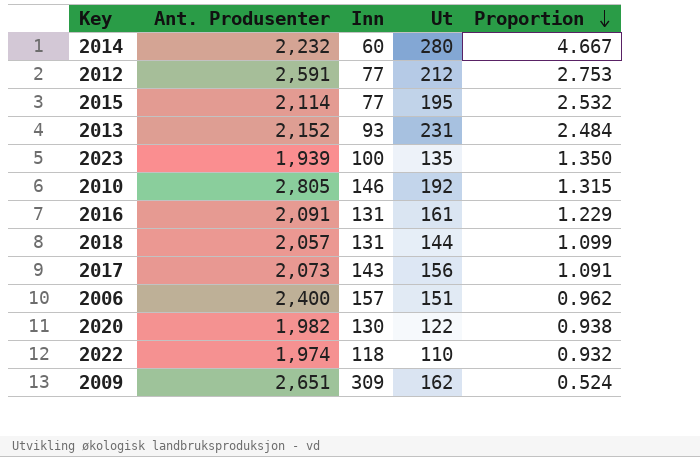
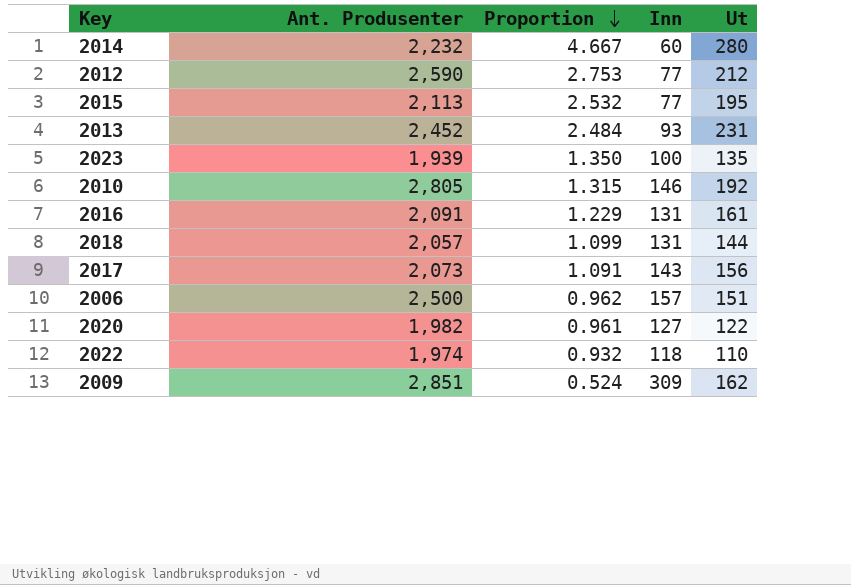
column Proportion | position: 5 -> 3
2012 | Ant. Produsenter: 2,591 -> 2,590
2015 | Ant. Produsenter: 2,114 -> 2,113
2013 | Ant. Produsenter: 2,152 -> 2,452
2006 | Ant. Produsenter: 2,400 -> 2,500
2020 | Proportion: 0.938 -> 0.961
2020 | Inn: 130 -> 127
2009 | Ant. Produsenter: 2,651 -> 2,851

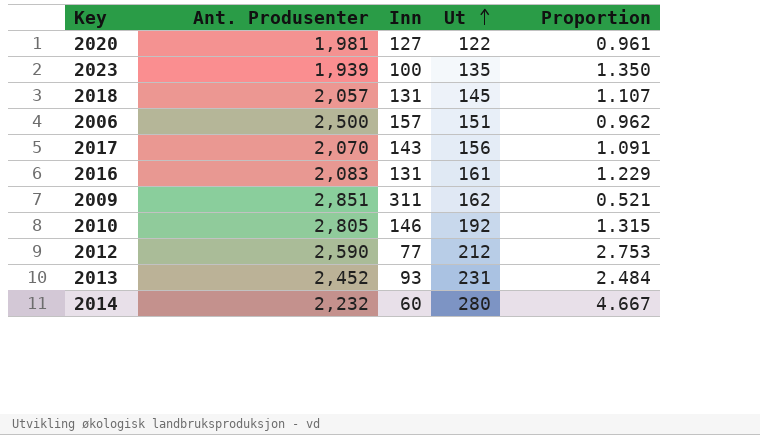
row order: Proportion descending -> Ut ascending
column Proportion | position: 3 -> 5
row 2015: 2,113 | 2.532 | 77 | 195 -> none
row 2022: 1,974 | 0.932 | 118 | 110 -> none
2020 | Ant. Produsenter: 1,982 -> 1,981
2018 | Ut: 144 -> 145
2018 | Proportion: 1.099 -> 1.107
2017 | Ant. Produsenter: 2,073 -> 2,070
2016 | Ant. Produsenter: 2,091 -> 2,083
2009 | Inn: 309 -> 311
2009 | Proportion: 0.524 -> 0.521

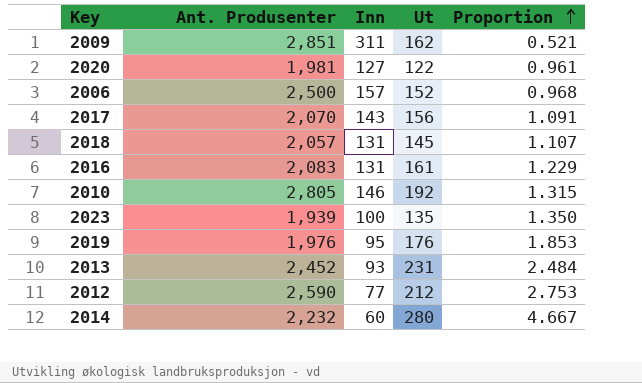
row order: Ut ascending -> Proportion ascending
2006 | Ut: 151 -> 152
2006 | Proportion: 0.962 -> 0.968
row 2019: none -> 1,976 | 95 | 176 | 1.853

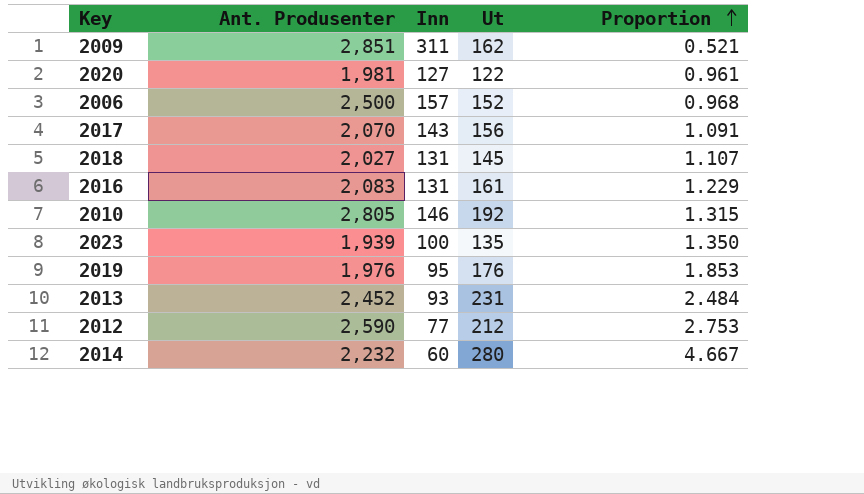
2018 | Ant. Produsenter: 2,057 -> 2,027

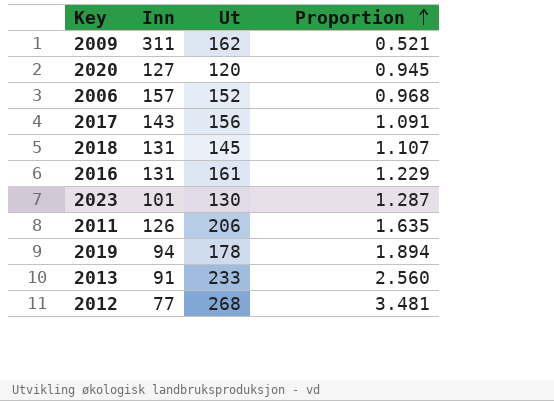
column Ant. Produsenter | position: 2 -> none
row 2010: 2,805 | 146 | 192 | 1.315 -> none
row 2014: 2,232 | 60 | 280 | 4.667 -> none
2020 | Ut: 122 -> 120
2020 | Proportion: 0.961 -> 0.945
2023 | Inn: 100 -> 101
2023 | Ut: 135 -> 130
2023 | Proportion: 1.350 -> 1.287
row 2011: none -> 126 | 206 | 1.635
2019 | Inn: 95 -> 94
2019 | Ut: 176 -> 178
2019 | Proportion: 1.853 -> 1.894
2013 | Inn: 93 -> 91
2013 | Ut: 231 -> 233
2013 | Proportion: 2.484 -> 2.560
2012 | Ut: 212 -> 268
2012 | Proportion: 2.753 -> 3.481

